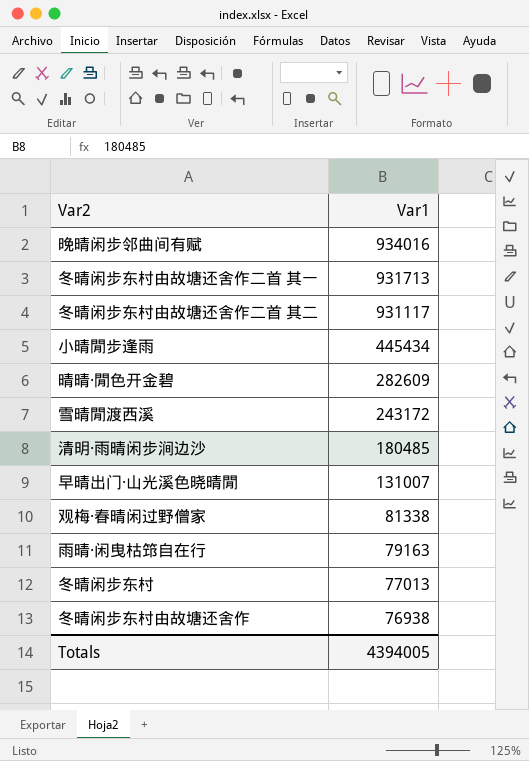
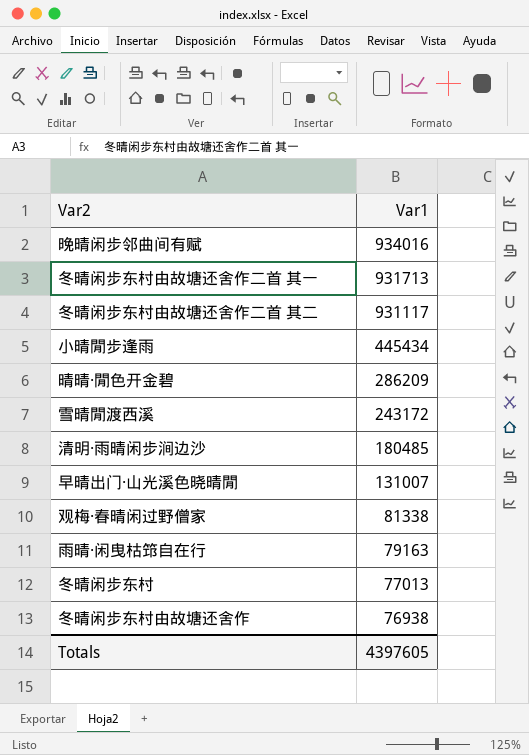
晴晴·閒色开金碧 | Var1: 282609 -> 286209
Totals | Var1: 4394005 -> 4397605

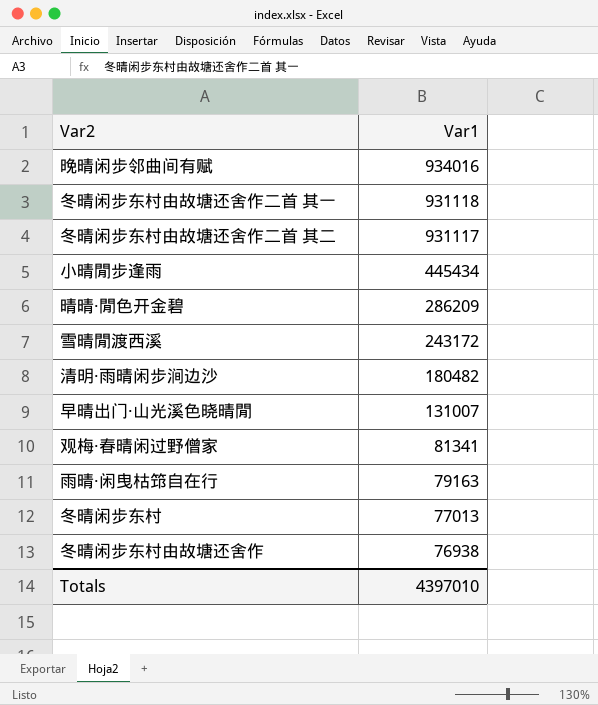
冬晴闲步东村由故塘还舍作二首 其一 | Var1: 931713 -> 931118
清明·雨晴闲步涧边沙 | Var1: 180485 -> 180482
观梅·春晴闲过野僧家 | Var1: 81338 -> 81341
Totals | Var1: 4397605 -> 4397010

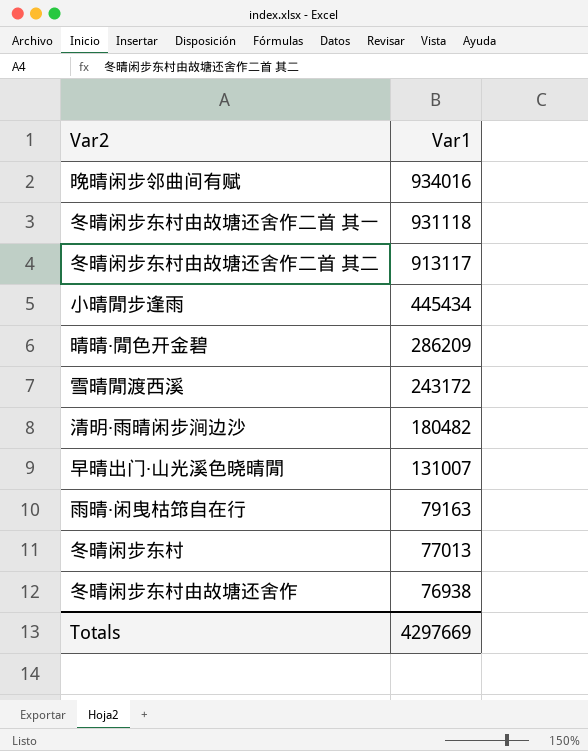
row 观梅·春晴闲过野僧家: 81341 -> none
冬晴闲步东村由故塘还舍作二首 其二 | Var1: 931117 -> 913117
Totals | Var1: 4397010 -> 4297669

